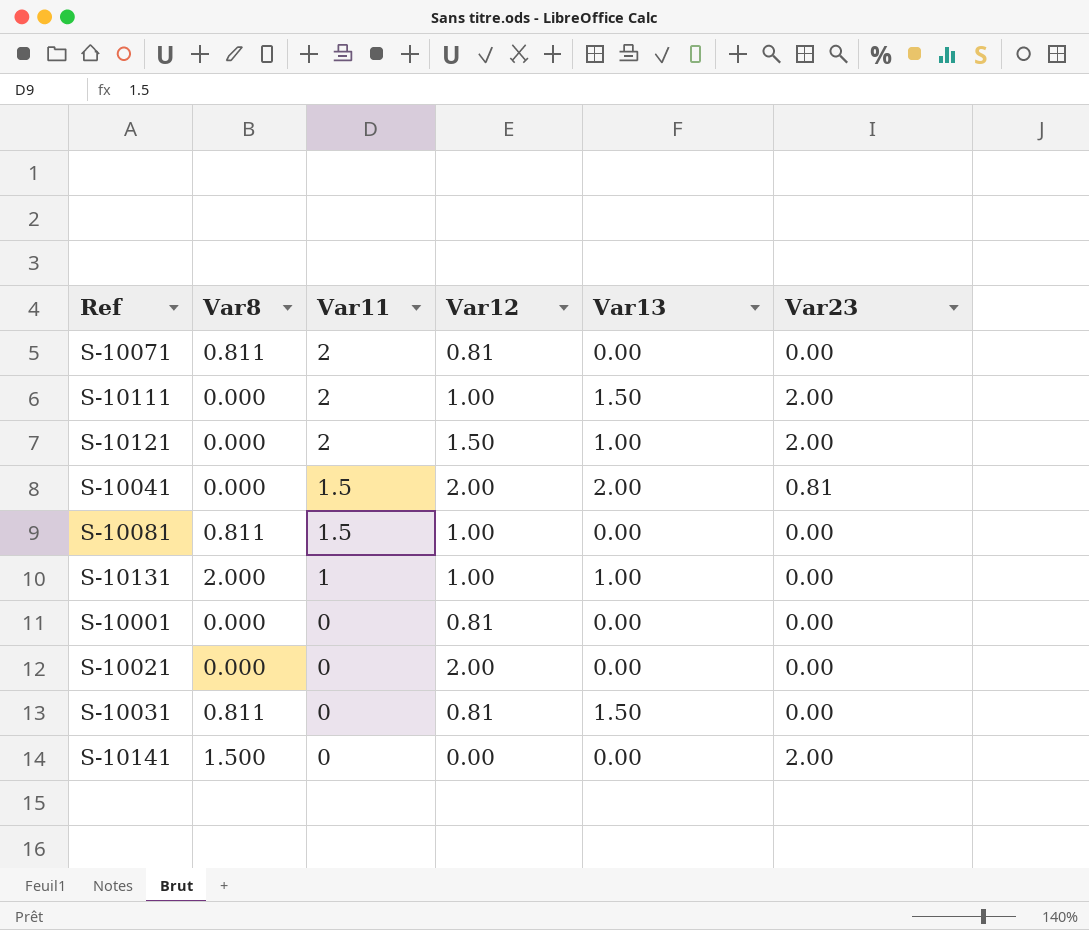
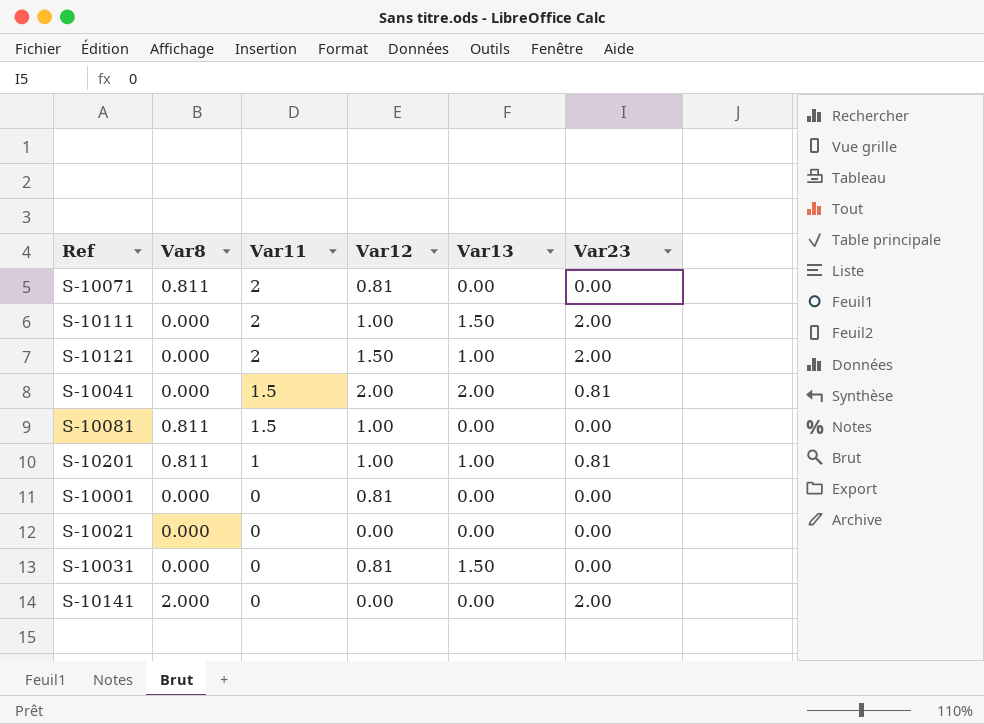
row S-10131: 2.000 | 1 | 1.00 | 1.00 | 0.00 -> none
row S-10201: none -> 0.811 | 1 | 1.00 | 1.00 | 0.81
S-10021 | Var12: 2.00 -> 0.00
S-10031 | Var8: 0.811 -> 0.000
S-10141 | Var8: 1.500 -> 2.000

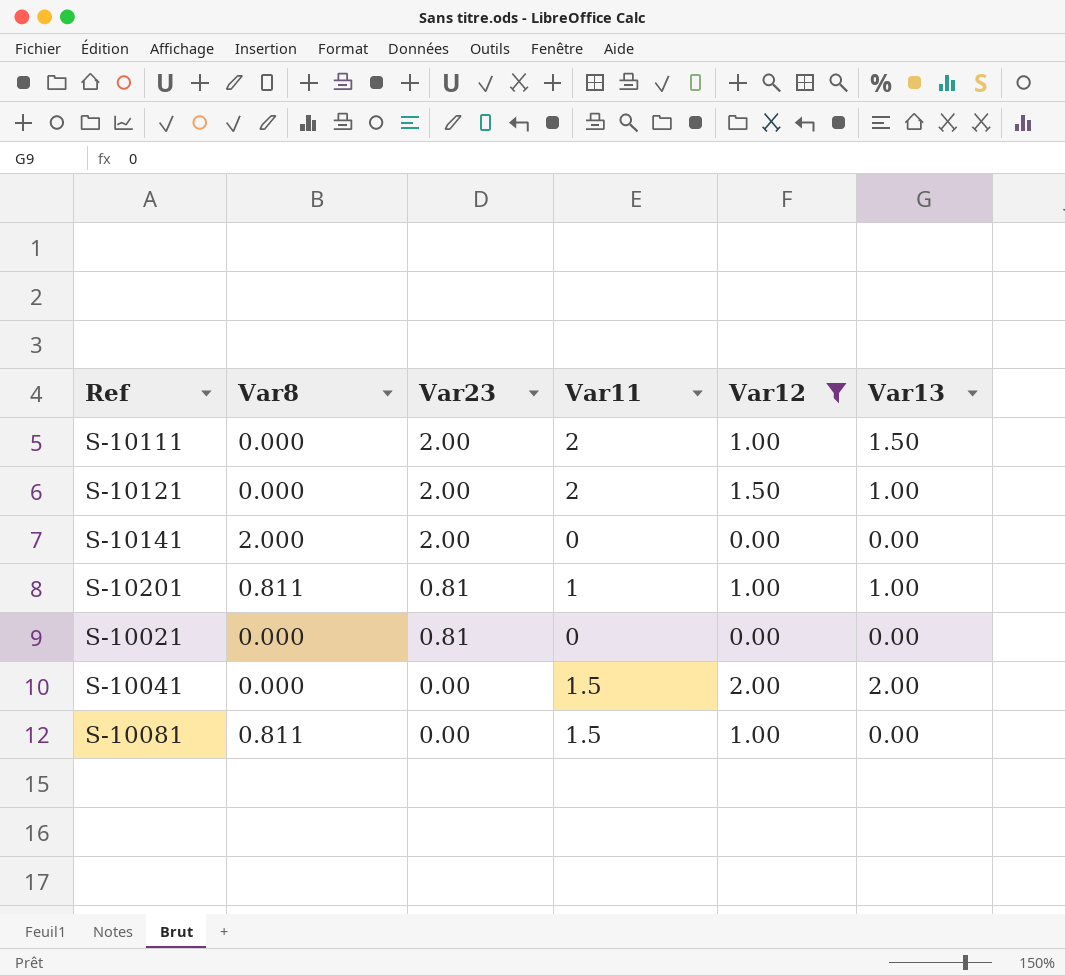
filter: none -> Var12 != 0.81
row order: Var11 descending -> Var23 descending
column Var23 | position: 6 -> 3
S-10021 | Var23: 0.00 -> 0.81
S-10041 | Var23: 0.81 -> 0.00

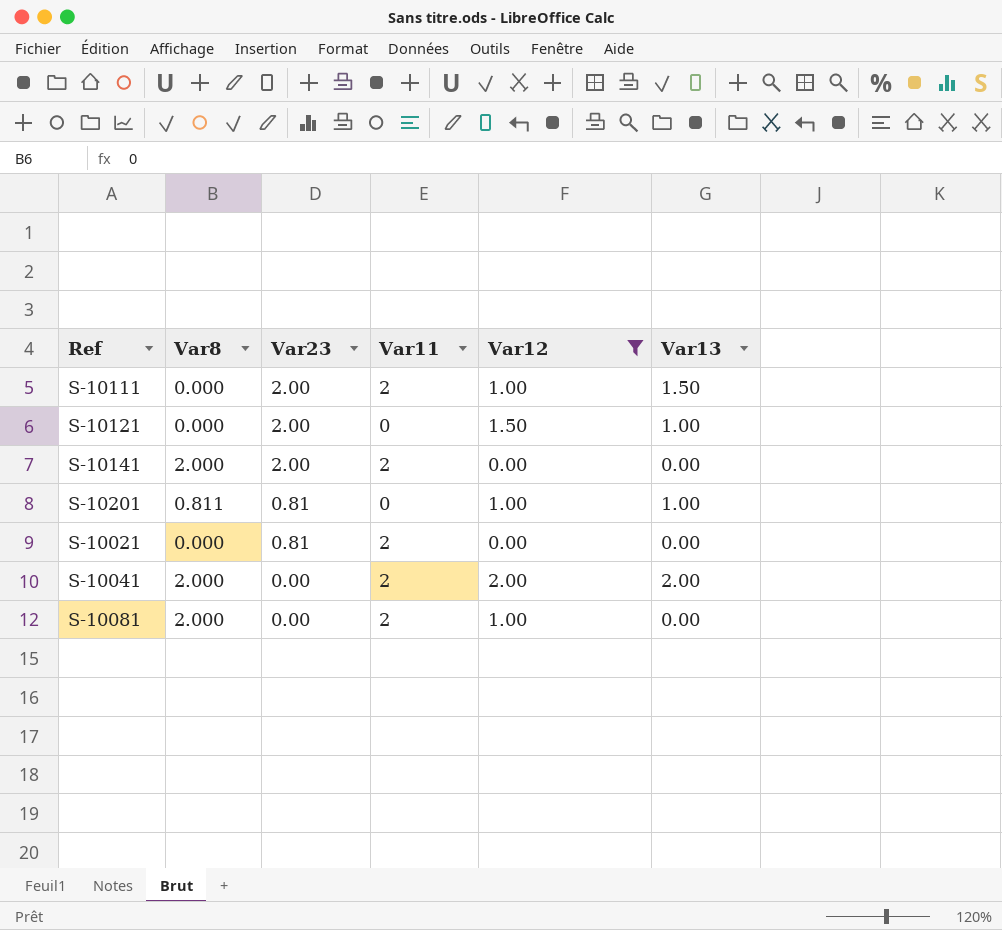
S-10121 | Var11: 2 -> 0
S-10141 | Var11: 0 -> 2
S-10201 | Var11: 1 -> 0
S-10021 | Var11: 0 -> 2
S-10041 | Var8: 0.000 -> 2.000
S-10041 | Var11: 1.5 -> 2
S-10081 | Var8: 0.811 -> 2.000
S-10081 | Var11: 1.5 -> 2

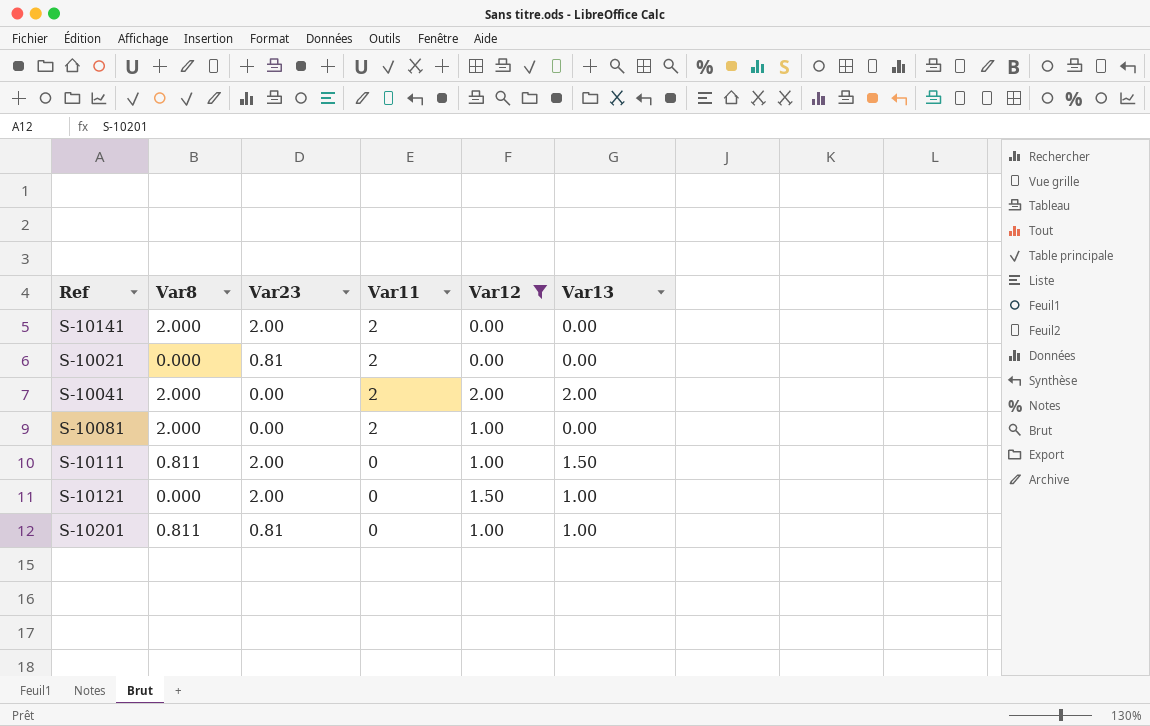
row order: Var23 descending -> Var11 descending
S-10111 | Var8: 0.000 -> 0.811
S-10111 | Var11: 2 -> 0

